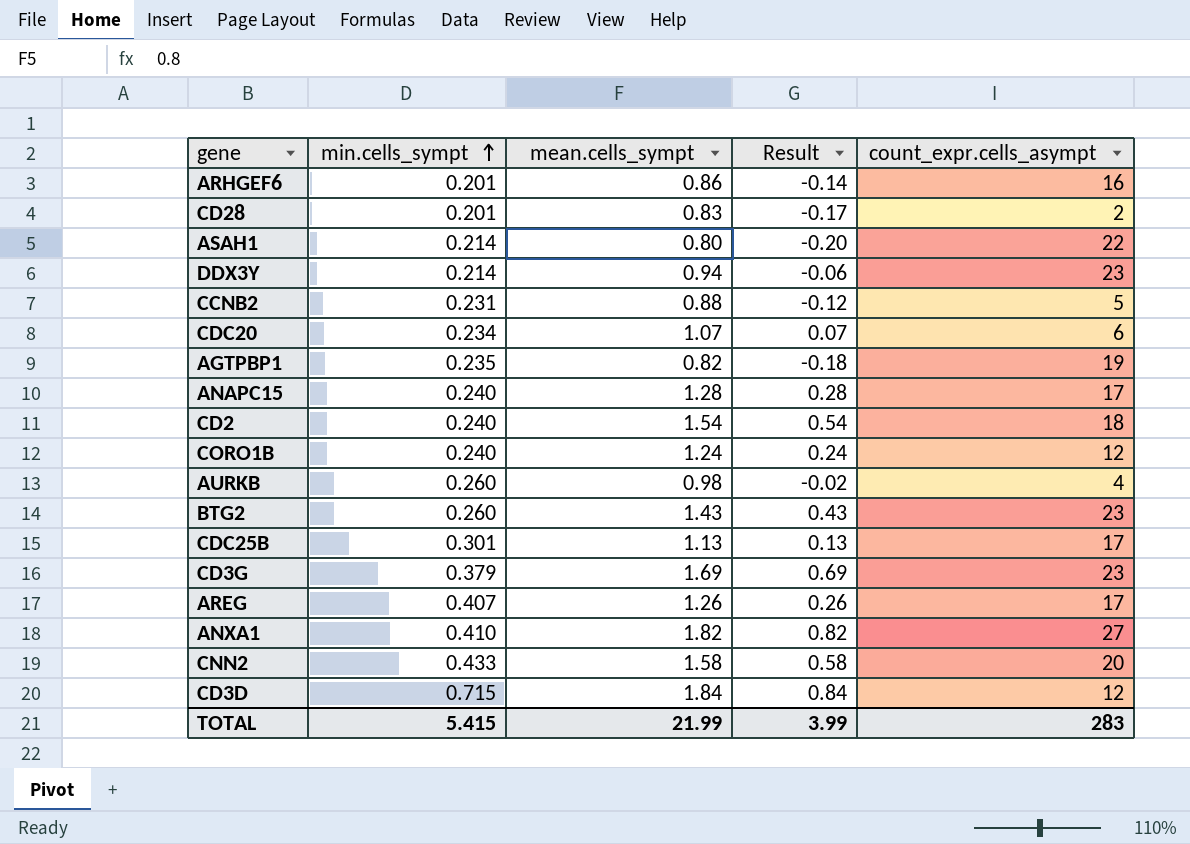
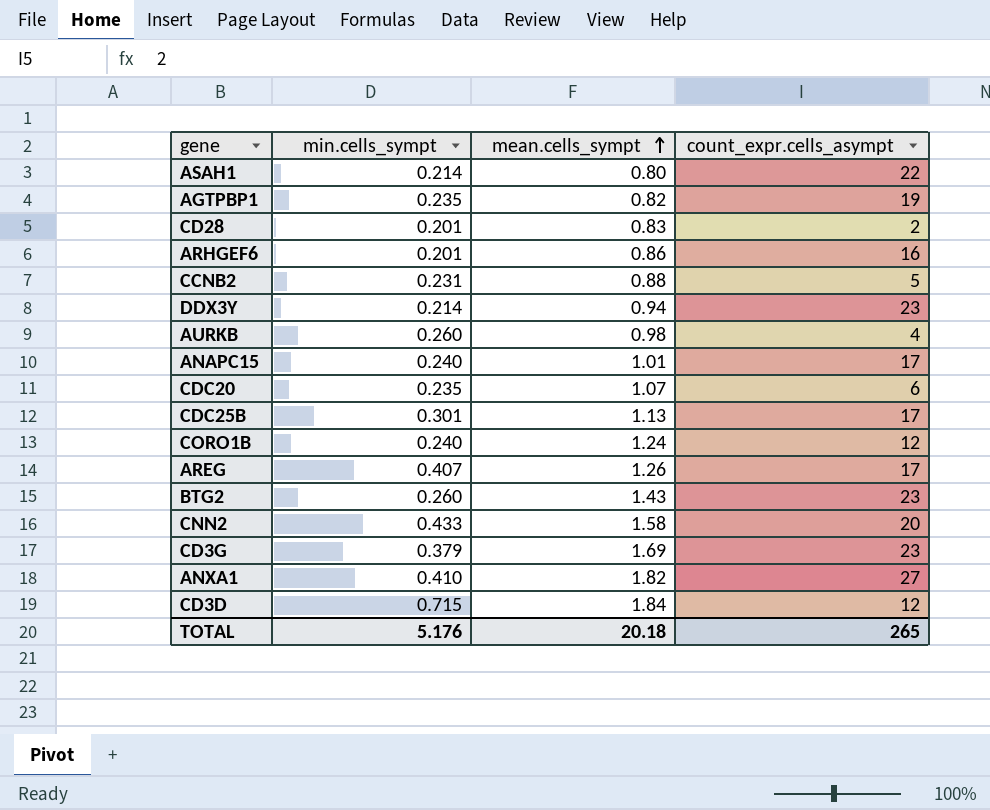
row order: min.cells_sympt ascending -> mean.cells_sympt ascending
column Result | formula: [mean.cells_sympt] - 1 -> none
row CD2: 0.240 | 1.54 | 0.54 | 18 -> none
ANAPC15 | mean.cells_sympt: 1.28 -> 1.01
CDC20 | min.cells_sympt: 0.234 -> 0.235
TOTAL | min.cells_sympt: 5.415 -> 5.176
TOTAL | mean.cells_sympt: 21.99 -> 20.18
TOTAL | count_expr.cells_asympt: 283 -> 265

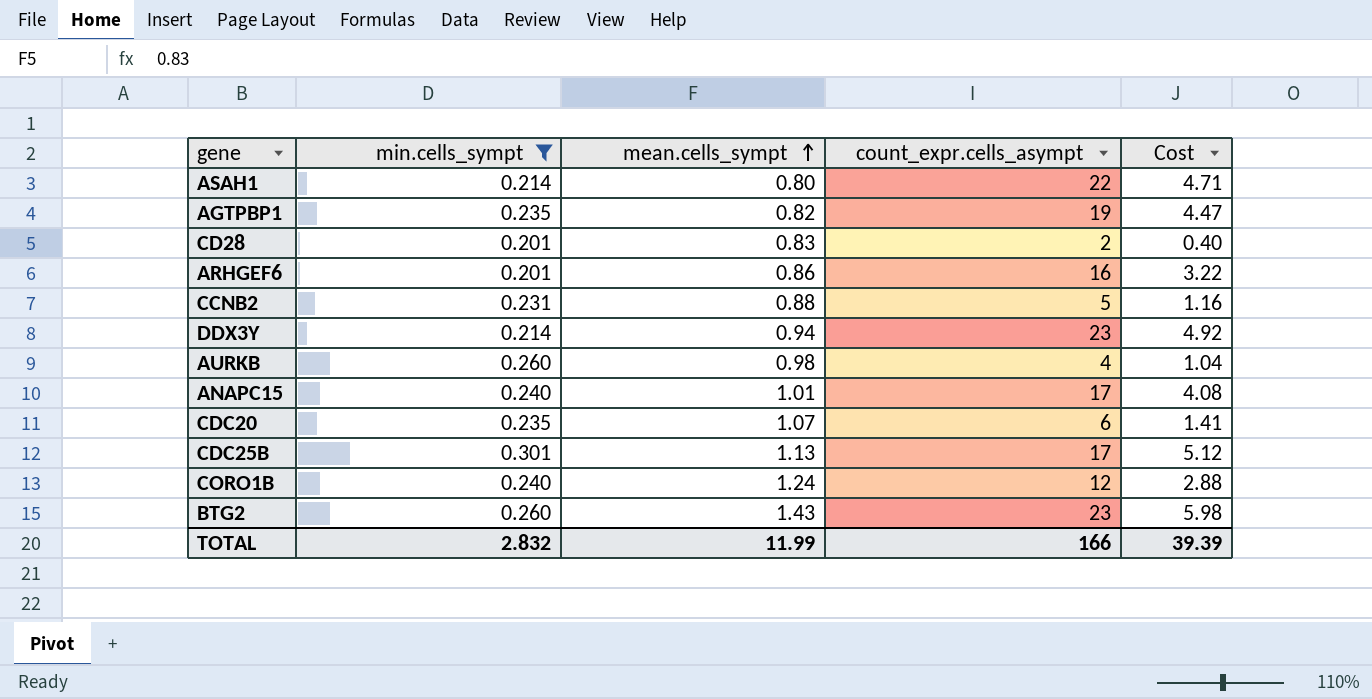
filter: none -> min.cells_sympt <= 0.301
column Cost | formula: none -> [min.cells_sympt] * [count_expr.cells_asympt]
TOTAL | min.cells_sympt: 5.176 -> 2.832
TOTAL | mean.cells_sympt: 20.18 -> 11.99
TOTAL | count_expr.cells_asympt: 265 -> 166

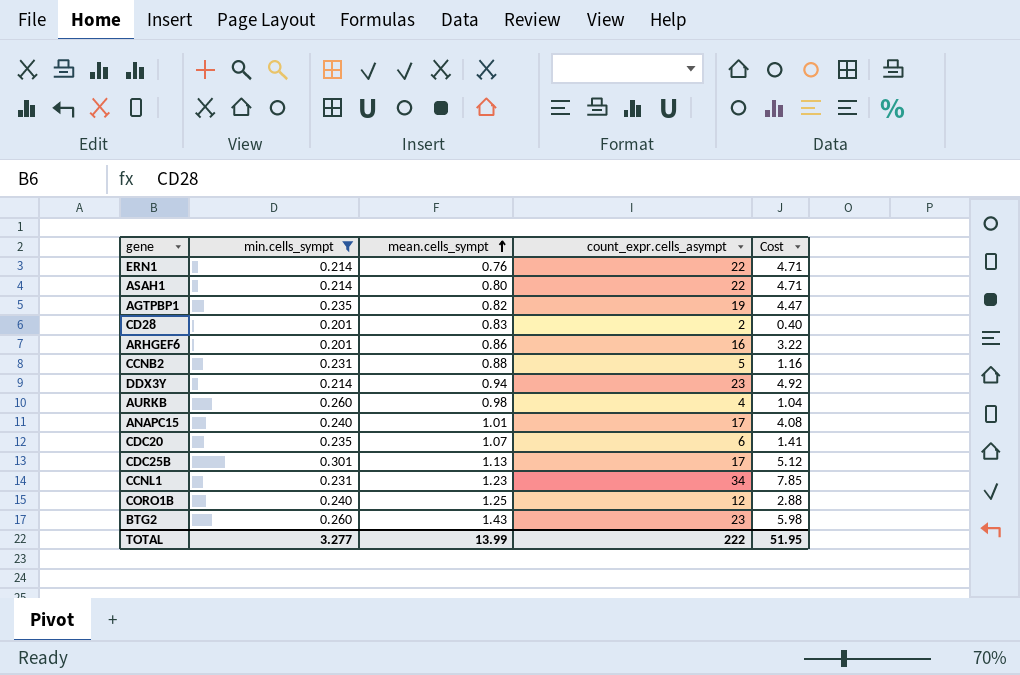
row ERN1: none -> 0.214 | 0.76 | 22 | 4.71
row CCNL1: none -> 0.231 | 1.23 | 34 | 7.85
CORO1B | mean.cells_sympt: 1.24 -> 1.25
TOTAL | min.cells_sympt: 2.832 -> 3.277
TOTAL | mean.cells_sympt: 11.99 -> 13.99
TOTAL | count_expr.cells_asympt: 166 -> 222
TOTAL | Cost: 39.39 -> 51.95

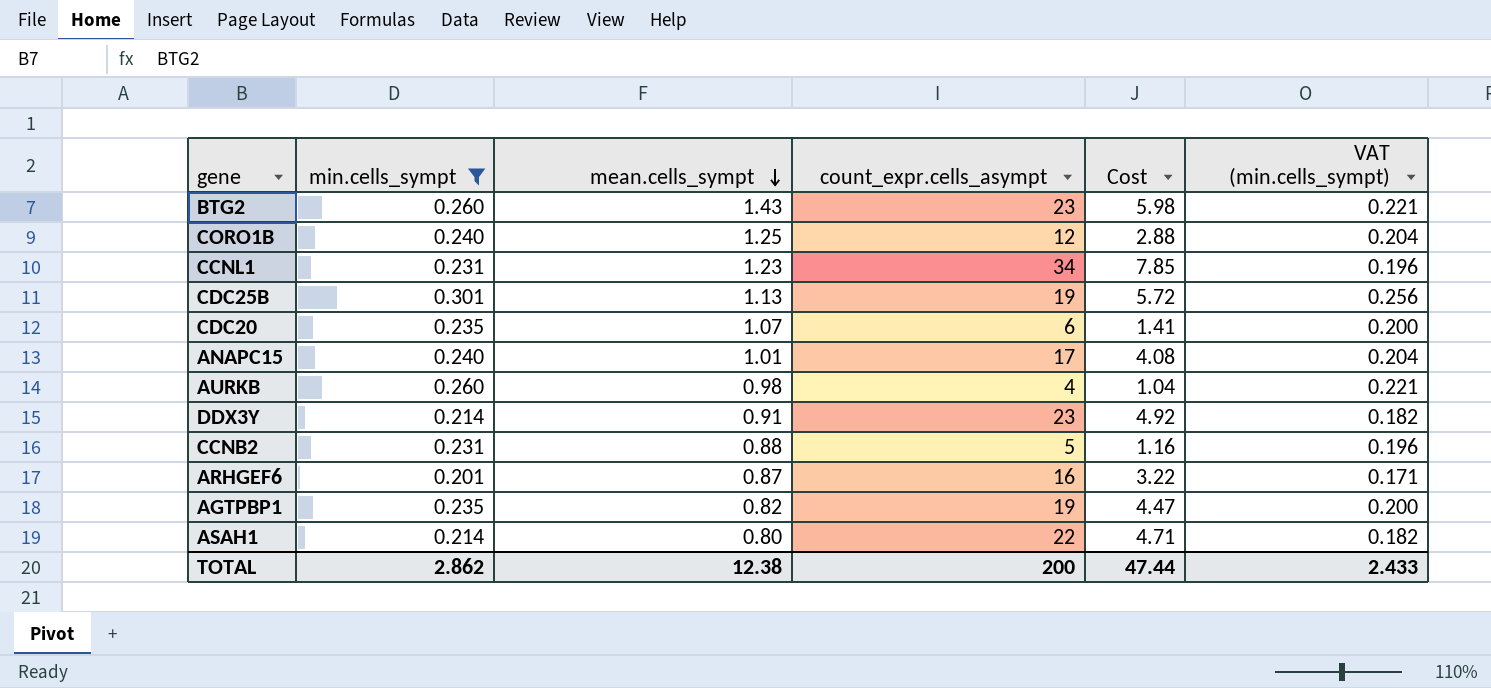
row order: mean.cells_sympt ascending -> mean.cells_sympt descending
column VAT (min.cells_sympt) | formula: none -> [min.cells_sympt] * 0.85
row ERN1: 0.214 | 0.76 | 22 | 4.71 -> none
row CD28: 0.201 | 0.83 | 2 | 0.40 -> none
CDC25B | count_expr.cells_asympt: 17 -> 19
CDC25B | Cost: 5.12 -> 5.72
DDX3Y | mean.cells_sympt: 0.94 -> 0.91
ARHGEF6 | mean.cells_sympt: 0.86 -> 0.87
TOTAL | min.cells_sympt: 3.277 -> 2.862
TOTAL | mean.cells_sympt: 13.99 -> 12.38
TOTAL | count_expr.cells_asympt: 222 -> 200
TOTAL | Cost: 51.95 -> 47.44

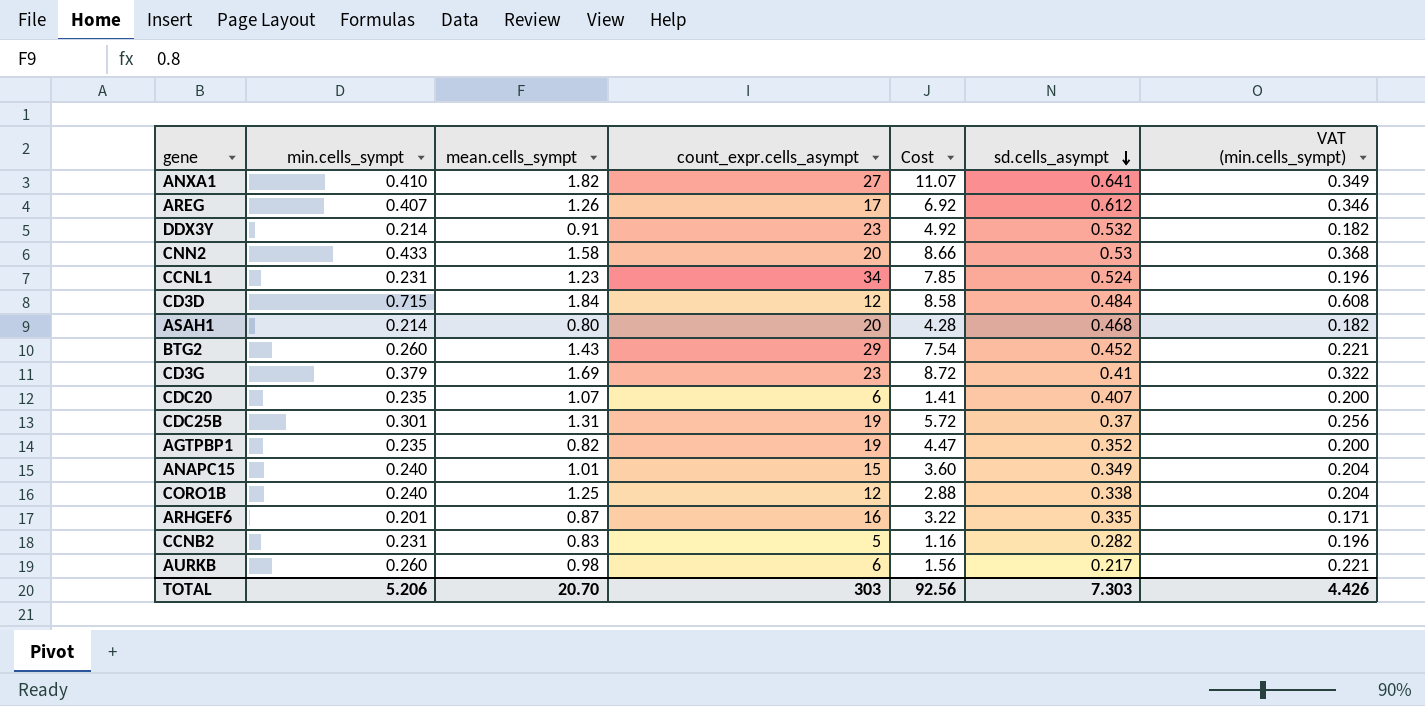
filter: min.cells_sympt <= 0.301 -> none
row order: mean.cells_sympt descending -> sd.cells_asympt descending
column sd.cells_asympt | position: none -> 6
ASAH1 | count_expr.cells_asympt: 22 -> 20
ASAH1 | Cost: 4.71 -> 4.28
BTG2 | count_expr.cells_asympt: 23 -> 29
BTG2 | Cost: 5.98 -> 7.54
CDC25B | mean.cells_sympt: 1.13 -> 1.31
ANAPC15 | count_expr.cells_asympt: 17 -> 15
ANAPC15 | Cost: 4.08 -> 3.60
CCNB2 | mean.cells_sympt: 0.88 -> 0.83
AURKB | count_expr.cells_asympt: 4 -> 6
AURKB | Cost: 1.04 -> 1.56
TOTAL | min.cells_sympt: 2.862 -> 5.206
TOTAL | mean.cells_sympt: 12.38 -> 20.70
TOTAL | count_expr.cells_asympt: 200 -> 303
TOTAL | Cost: 47.44 -> 92.56
TOTAL | VAT (min.cells_sympt): 2.433 -> 4.426

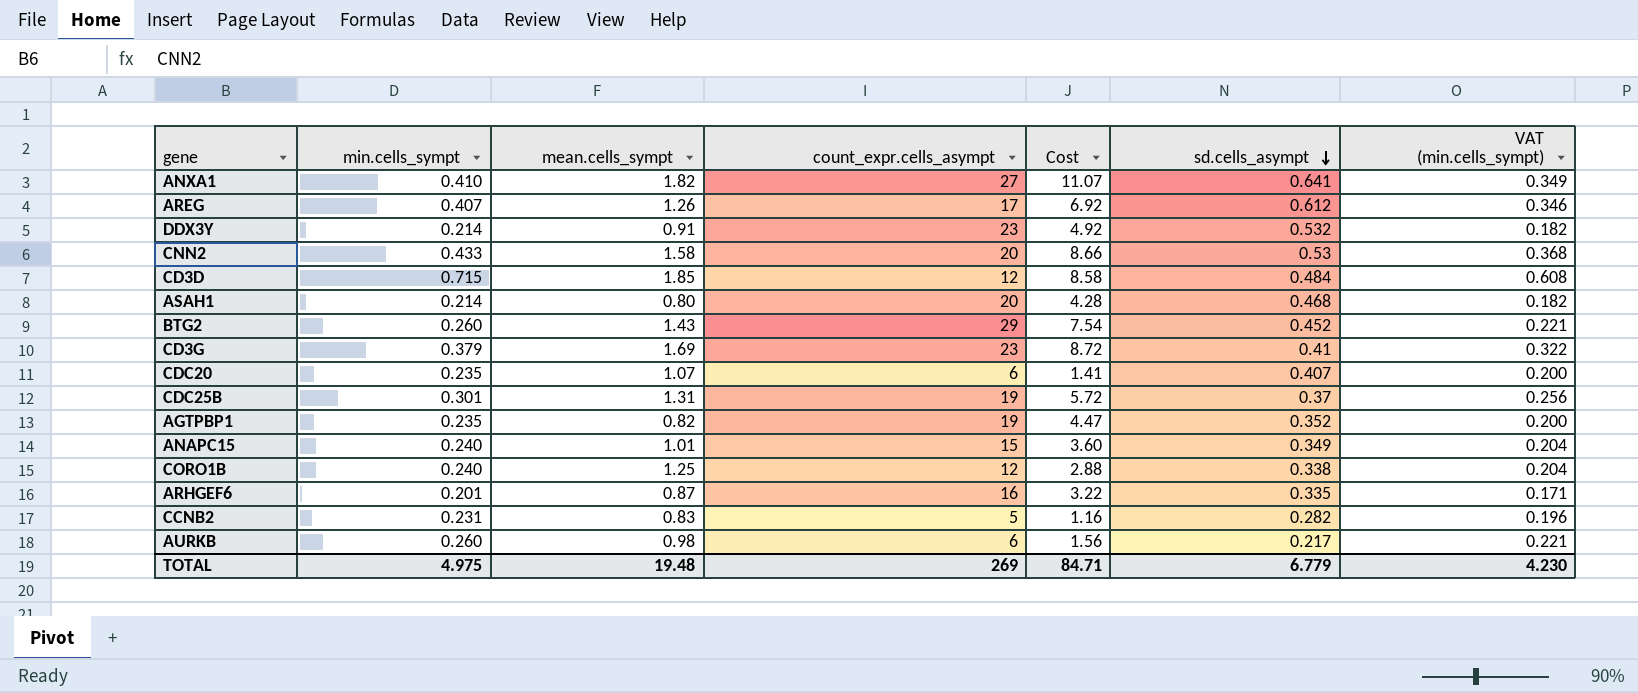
row CCNL1: 0.231 | 1.23 | 34 | 7.85 | 0.524 | 0.196 -> none
CD3D | mean.cells_sympt: 1.84 -> 1.85
TOTAL | min.cells_sympt: 5.206 -> 4.975
TOTAL | mean.cells_sympt: 20.70 -> 19.48
TOTAL | count_expr.cells_asympt: 303 -> 269
TOTAL | Cost: 92.56 -> 84.71
TOTAL | sd.cells_asympt: 7.303 -> 6.779
TOTAL | VAT (min.cells_sympt): 4.426 -> 4.230

